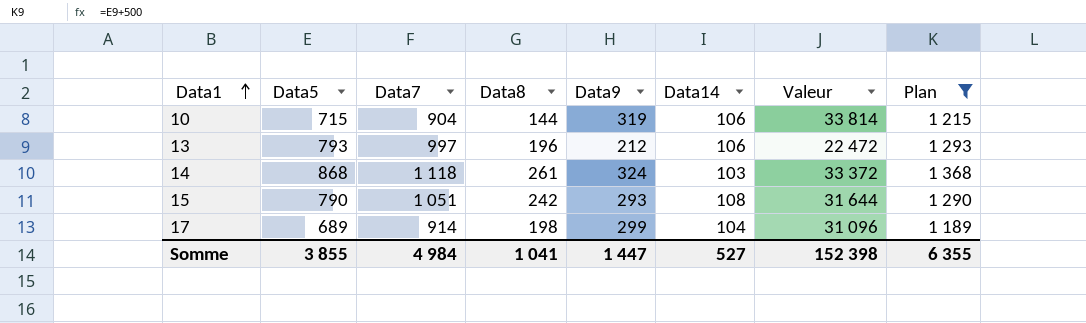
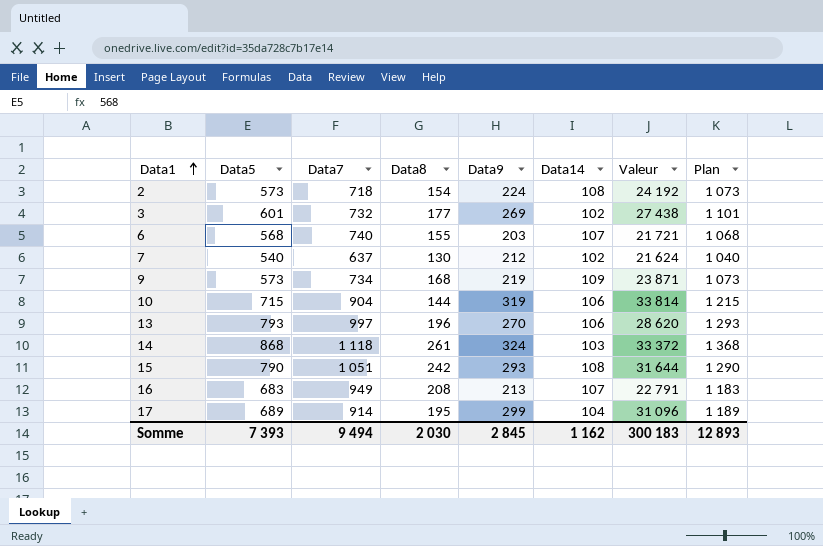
filter: Plan >= 1 189 -> none
13 | Data9: 212 -> 270
13 | Valeur: 22 472 -> 28 620
17 | Data8: 198 -> 195
Somme | Data5: 3 855 -> 7 393
Somme | Data7: 4 984 -> 9 494
Somme | Data8: 1 041 -> 2 030
Somme | Data9: 1 447 -> 2 845
Somme | Data14: 527 -> 1 162
Somme | Valeur: 152 398 -> 300 183
Somme | Plan: 6 355 -> 12 893

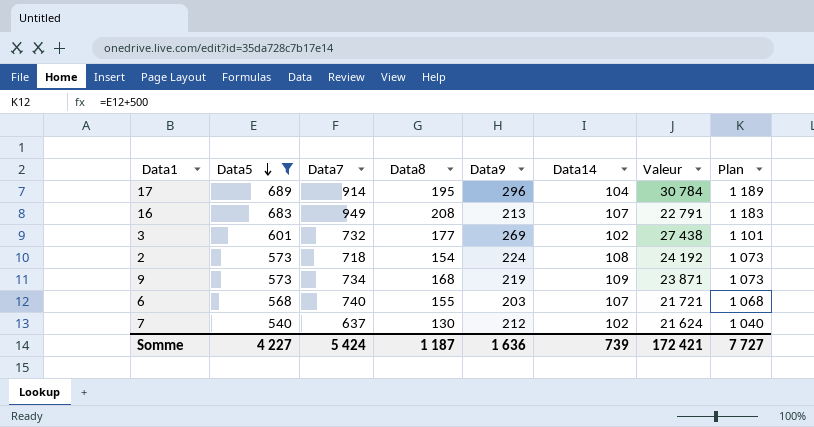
filter: none -> Data5 <= 689
row order: Data1 ascending -> Data5 descending
17 | Data9: 299 -> 296
17 | Valeur: 31 096 -> 30 784
Somme | Data5: 7 393 -> 4 227
Somme | Data7: 9 494 -> 5 424
Somme | Data8: 2 030 -> 1 187
Somme | Data9: 2 845 -> 1 636
Somme | Data14: 1 162 -> 739
Somme | Valeur: 300 183 -> 172 421
Somme | Plan: 12 893 -> 7 727

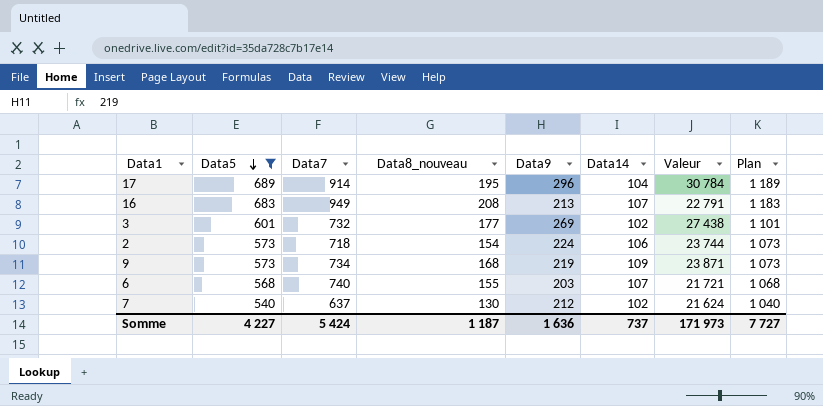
column name: Data8 -> Data8_nouveau
2 | Data14: 108 -> 106
2 | Valeur: 24 192 -> 23 744
Somme | Data14: 739 -> 737
Somme | Valeur: 172 421 -> 171 973

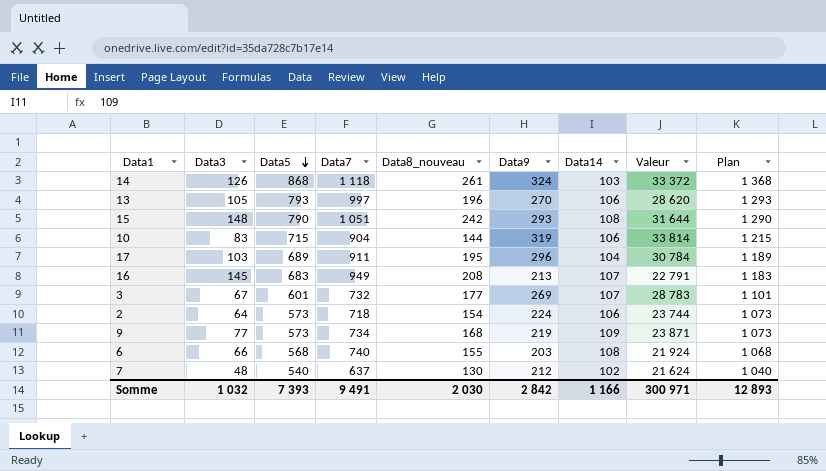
filter: Data5 <= 689 -> none
column Data3 | position: none -> 2
17 | Data7: 914 -> 911
3 | Data14: 102 -> 107
3 | Valeur: 27 438 -> 28 783
6 | Data14: 107 -> 108
6 | Valeur: 21 721 -> 21 924
Somme | Data5: 4 227 -> 7 393
Somme | Data7: 5 424 -> 9 491
Somme | Data8_nouveau: 1 187 -> 2 030
Somme | Data9: 1 636 -> 2 842
Somme | Data14: 737 -> 1 166
Somme | Valeur: 171 973 -> 300 971
Somme | Plan: 7 727 -> 12 893

